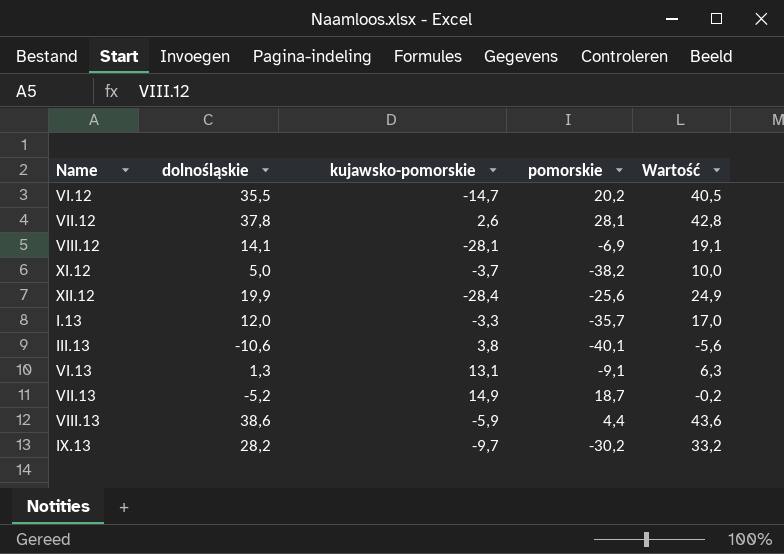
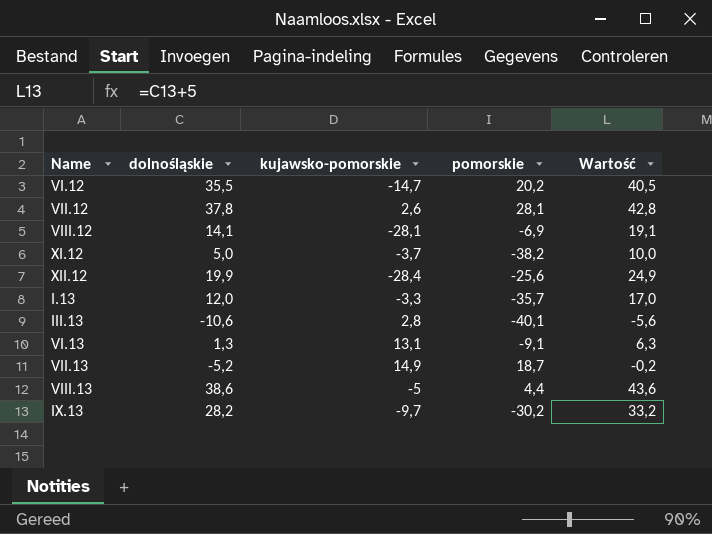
III.13 | kujawsko-pomorskie: 3,8 -> 2,8
VIII.13 | kujawsko-pomorskie: -5,9 -> -5

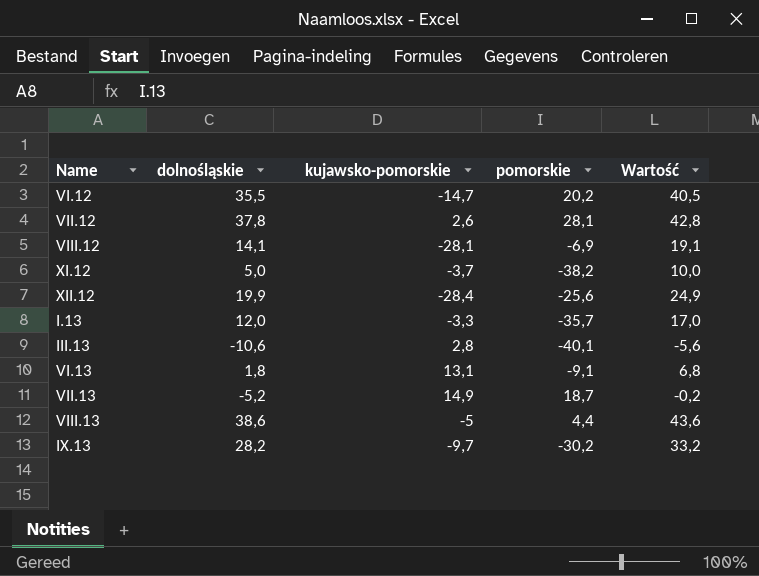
VI.13 | dolnośląskie: 1,3 -> 1,8
VI.13 | Wartość: 6,3 -> 6,8

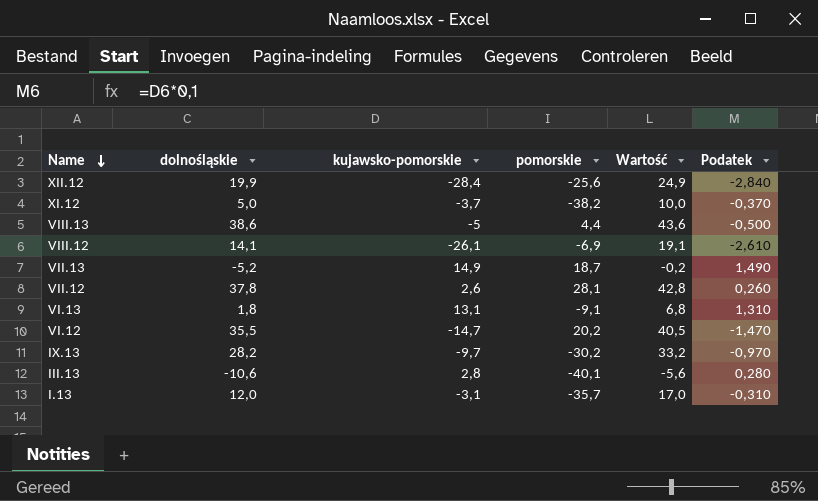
row order: none -> Name descending
column Podatek | formula: none -> [kujawsko-pomorskie] * 0,1
VIII.12 | kujawsko-pomorskie: -28,1 -> -26,1
I.13 | kujawsko-pomorskie: -3,3 -> -3,1

